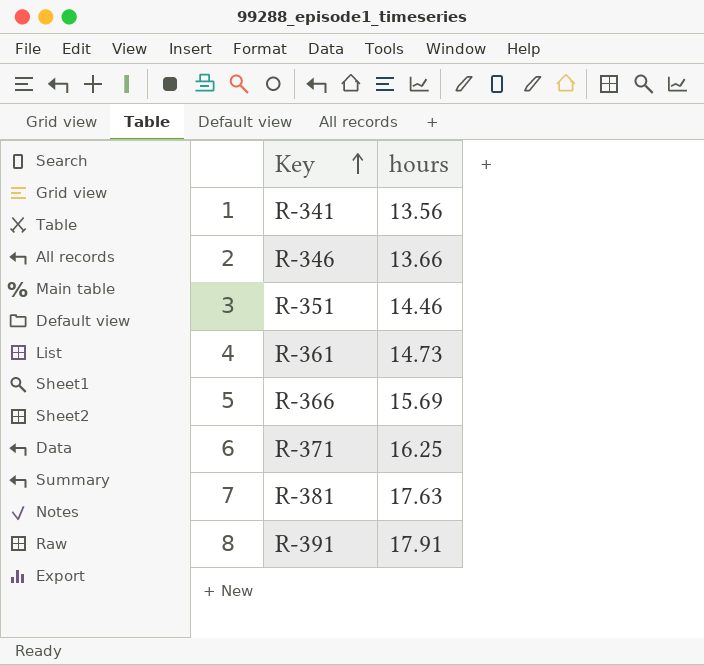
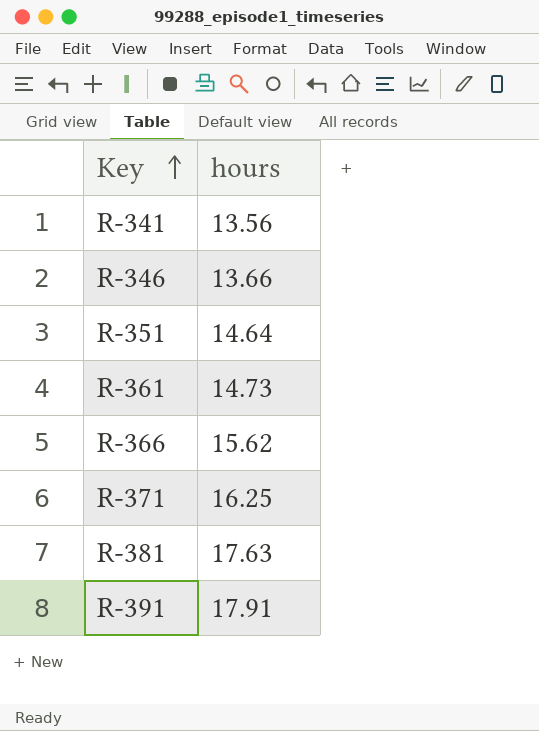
R-351 | hours: 14.46 -> 14.64
R-366 | hours: 15.69 -> 15.62

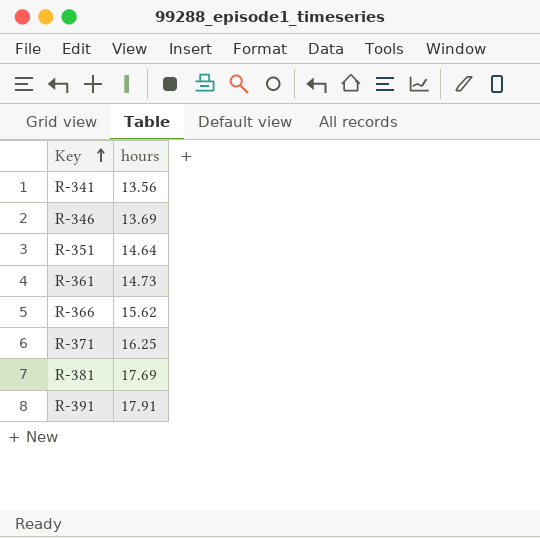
R-346 | hours: 13.66 -> 13.69
R-381 | hours: 17.63 -> 17.69

